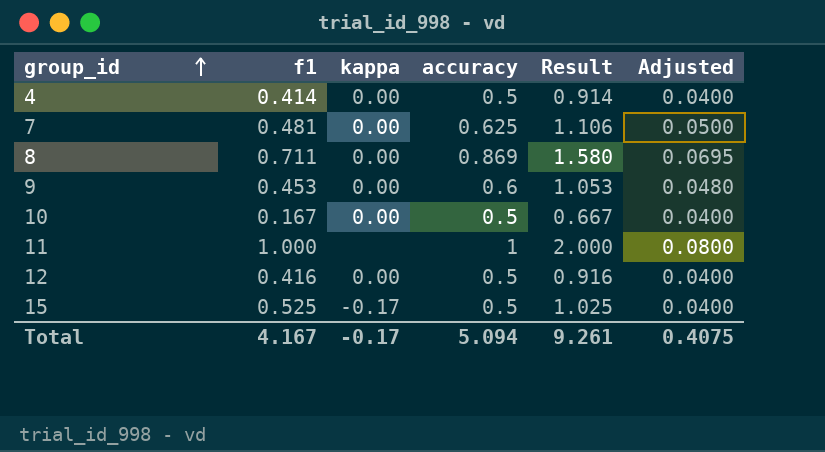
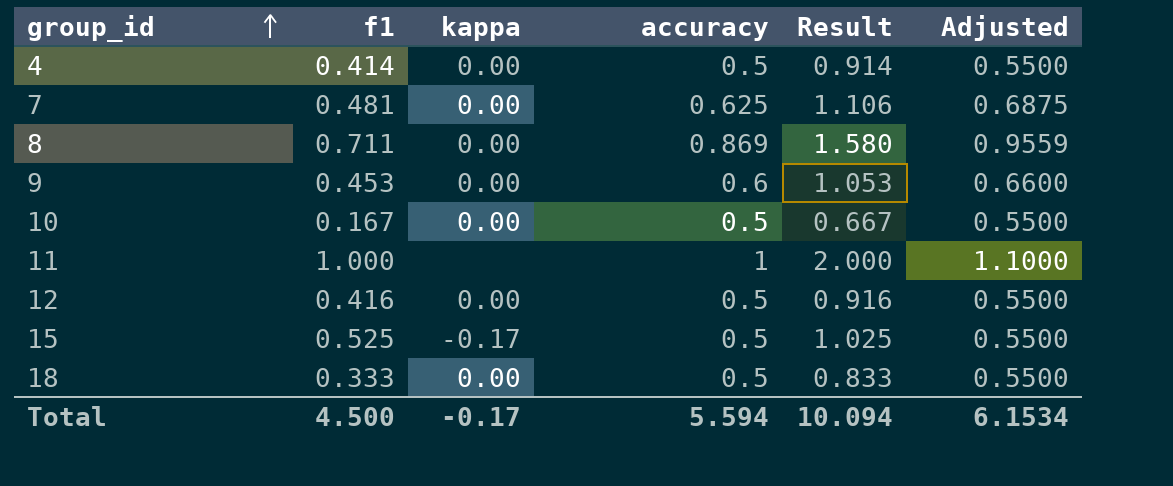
column Adjusted | formula: [accuracy] * 0.08 -> [accuracy] * 1.1
row 18: none -> 0.333 | 0.00 | 0.5 | 0.833 | 0.5500
Total | f1: 4.167 -> 4.500
Total | accuracy: 5.094 -> 5.594
Total | Result: 9.261 -> 10.094
Total | Adjusted: 0.4075 -> 6.1534

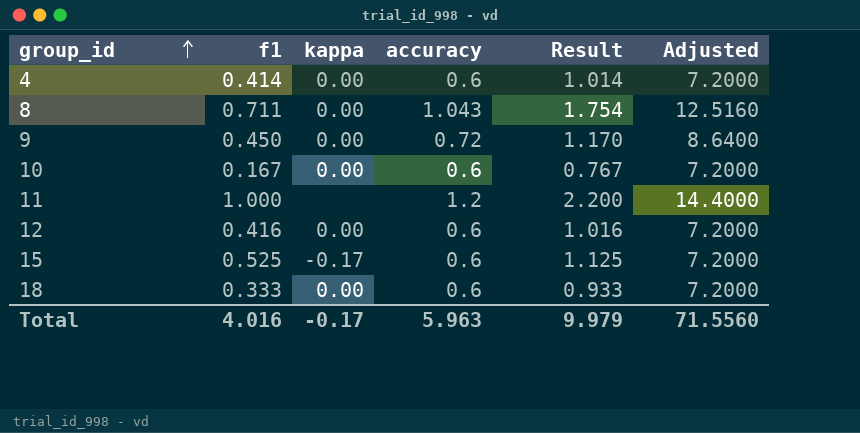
column Adjusted | formula: [accuracy] * 1.1 -> [accuracy] * 12
row 7: 0.481 | 0.00 | 0.625 | 1.106 | 0.6875 -> none
4 | accuracy: 0.5 -> 0.6
4 | Result: 0.914 -> 1.014
8 | accuracy: 0.869 -> 1.043
8 | Result: 1.580 -> 1.754
9 | f1: 0.453 -> 0.450
9 | accuracy: 0.6 -> 0.72
9 | Result: 1.053 -> 1.170
10 | accuracy: 0.5 -> 0.6
10 | Result: 0.667 -> 0.767
11 | accuracy: 1 -> 1.2
11 | Result: 2.000 -> 2.200
12 | accuracy: 0.5 -> 0.6
12 | Result: 0.916 -> 1.016
15 | accuracy: 0.5 -> 0.6
15 | Result: 1.025 -> 1.125
18 | accuracy: 0.5 -> 0.6
18 | Result: 0.833 -> 0.933
Total | f1: 4.500 -> 4.016
Total | accuracy: 5.594 -> 5.963
Total | Result: 10.094 -> 9.979
Total | Adjusted: 6.1534 -> 71.5560

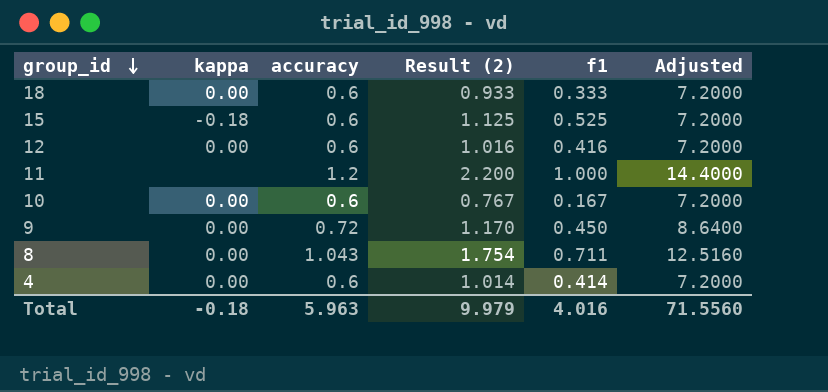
row order: group_id ascending -> group_id descending
column name: Result -> Result (2)
column f1 | position: 2 -> 5
15 | kappa: -0.17 -> -0.18
Total | kappa: -0.17 -> -0.18

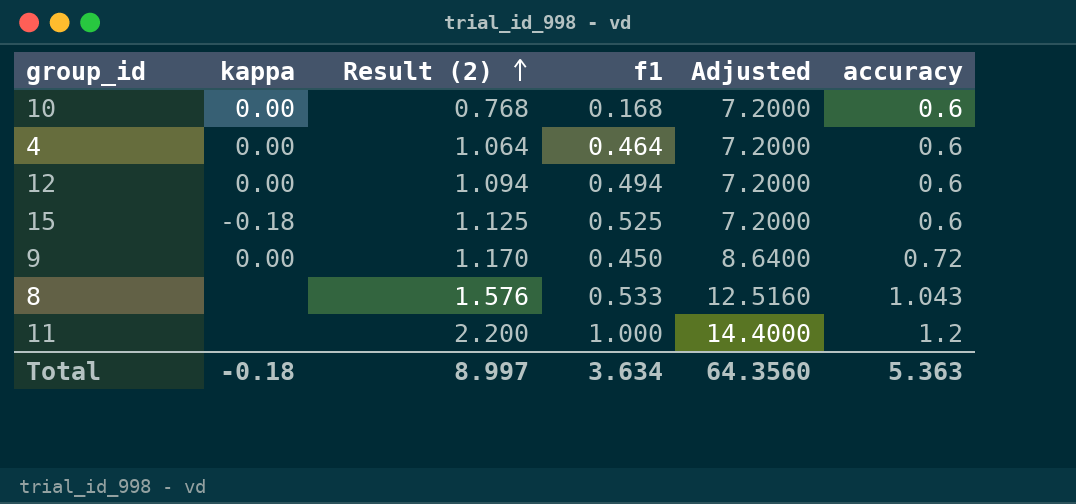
row order: group_id descending -> Result (2) ascending
column accuracy | position: 3 -> 6
row 18: 0.00 | 0.6 | 0.933 | 0.333 | 7.2000 -> none
10 | Result (2): 0.767 -> 0.768
10 | f1: 0.167 -> 0.168
4 | Result (2): 1.014 -> 1.064
4 | f1: 0.414 -> 0.464
12 | Result (2): 1.016 -> 1.094
12 | f1: 0.416 -> 0.494
8 | kappa: 0.00 -> none
8 | Result (2): 1.754 -> 1.576
8 | f1: 0.711 -> 0.533
Total | Result (2): 9.979 -> 8.997
Total | f1: 4.016 -> 3.634
Total | Adjusted: 71.5560 -> 64.3560
Total | accuracy: 5.963 -> 5.363

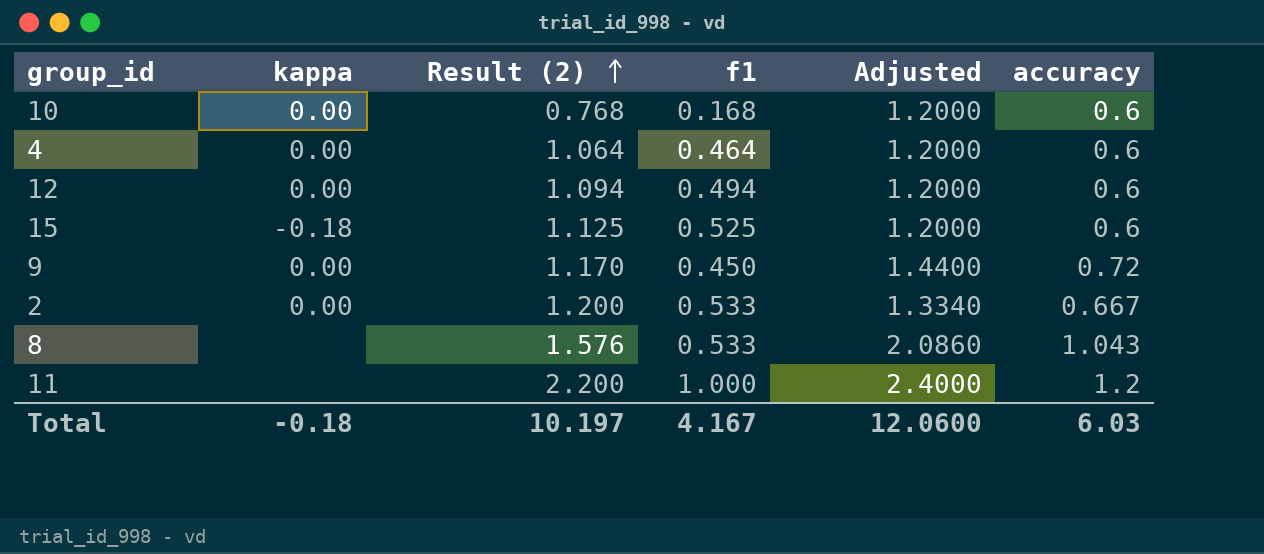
column Adjusted | formula: [accuracy] * 12 -> [accuracy] * 2
row 2: none -> 0.00 | 1.200 | 0.533 | 1.3340 | 0.667
Total | Result (2): 8.997 -> 10.197
Total | f1: 3.634 -> 4.167
Total | Adjusted: 64.3560 -> 12.0600
Total | accuracy: 5.363 -> 6.03

